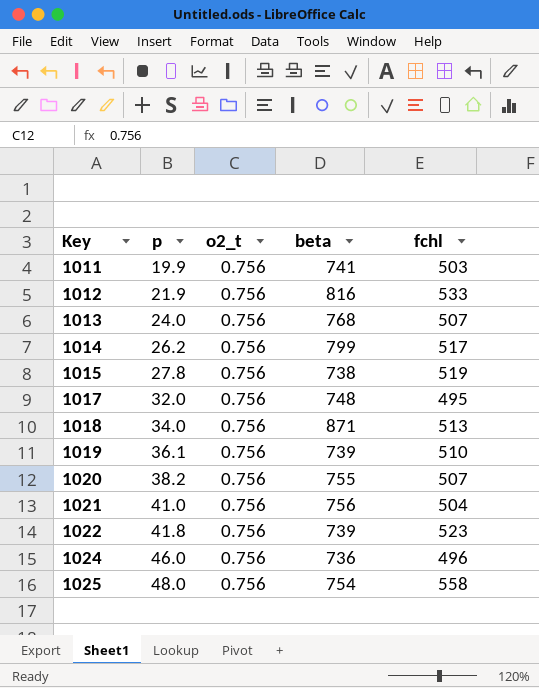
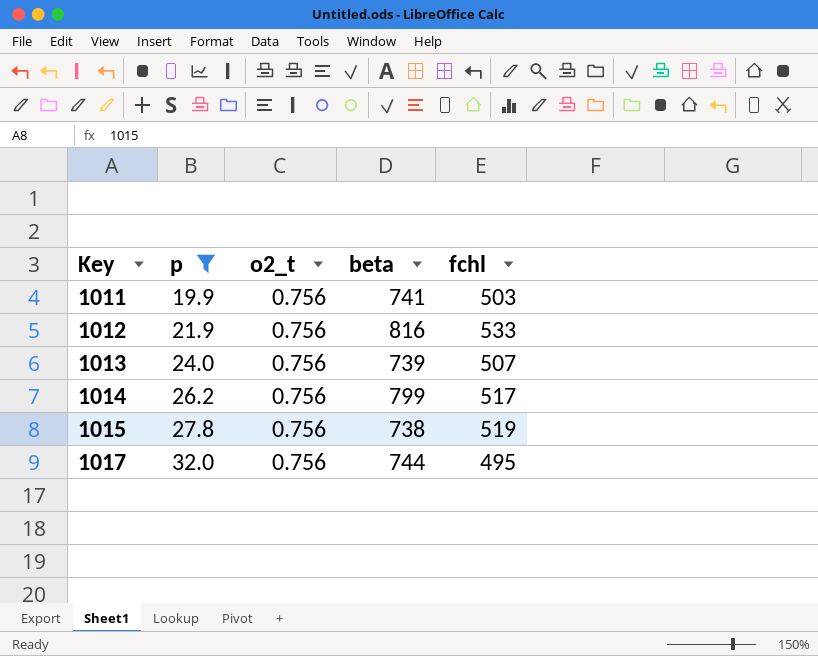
filter: none -> p <= 32.0
1013 | beta: 768 -> 739
1017 | beta: 748 -> 744

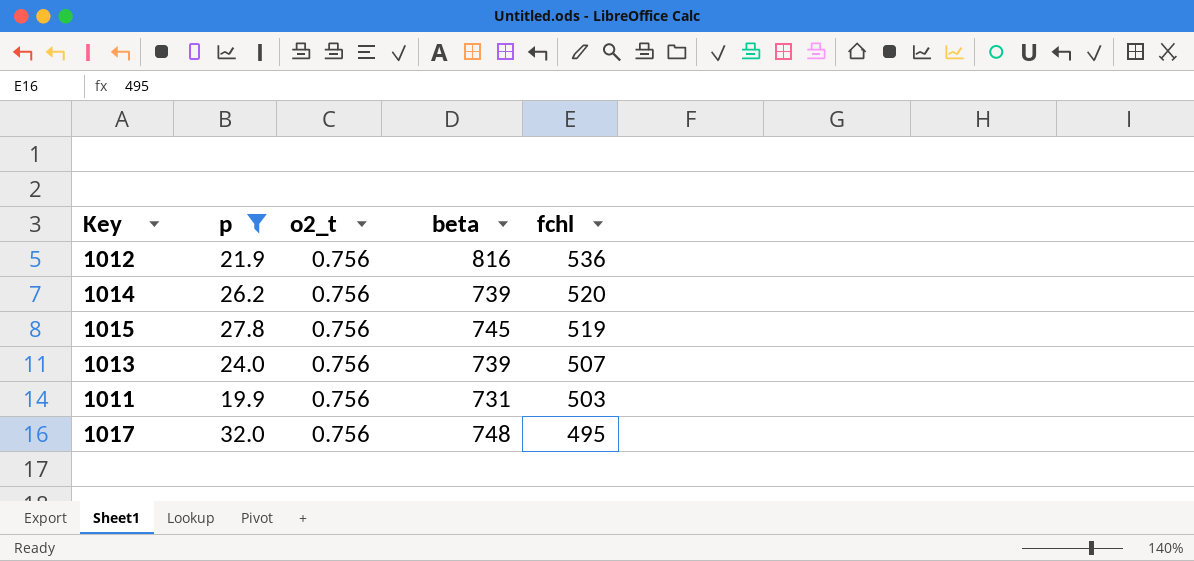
row order: Key ascending -> fchl descending
1012 | fchl: 533 -> 536
1014 | beta: 799 -> 739
1014 | fchl: 517 -> 520
1015 | beta: 738 -> 745
1011 | beta: 741 -> 731
1017 | beta: 744 -> 748

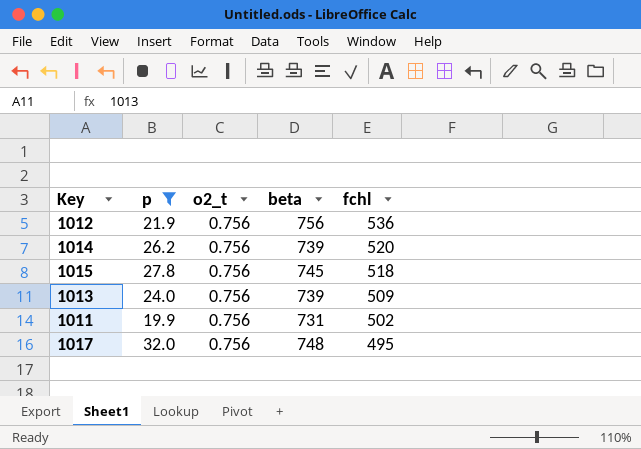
1012 | beta: 816 -> 756
1015 | fchl: 519 -> 518
1013 | fchl: 507 -> 509
1011 | fchl: 503 -> 502

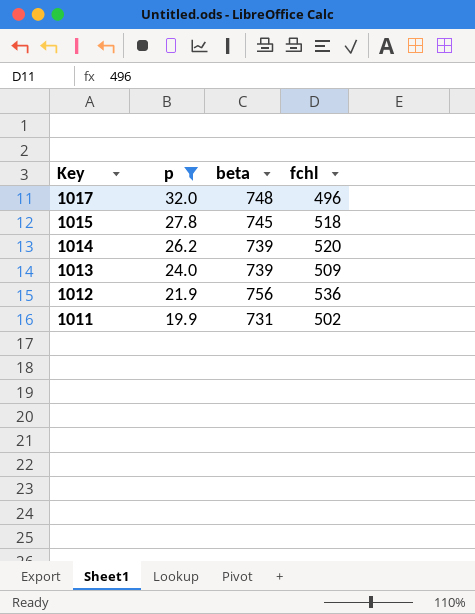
row order: fchl descending -> Key descending
column o2_t | position: 3 -> none
1017 | fchl: 495 -> 496

